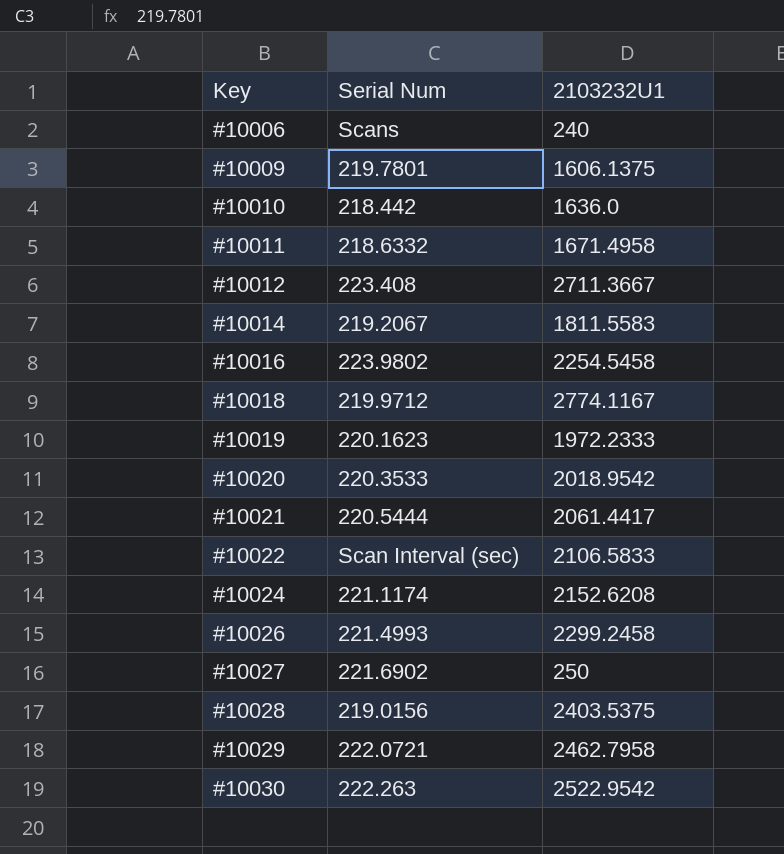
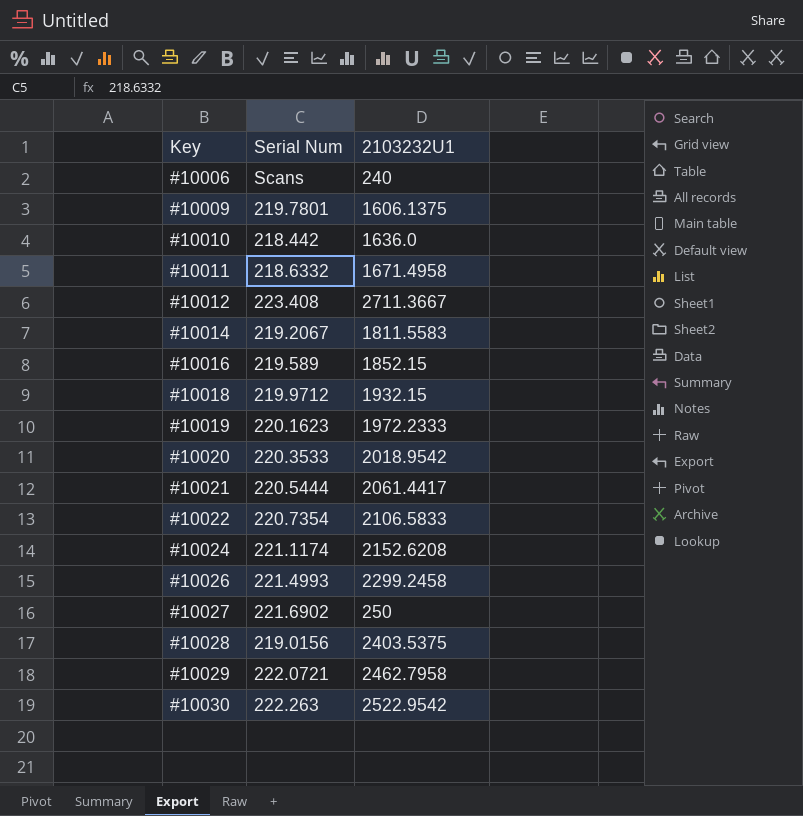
#10016 | Serial Num: 223.9802 -> 219.589
#10016 | 2103232U1: 2254.5458 -> 1852.15
#10018 | 2103232U1: 2774.1167 -> 1932.15
#10022 | Serial Num: Scan Interval (sec) -> 220.7354

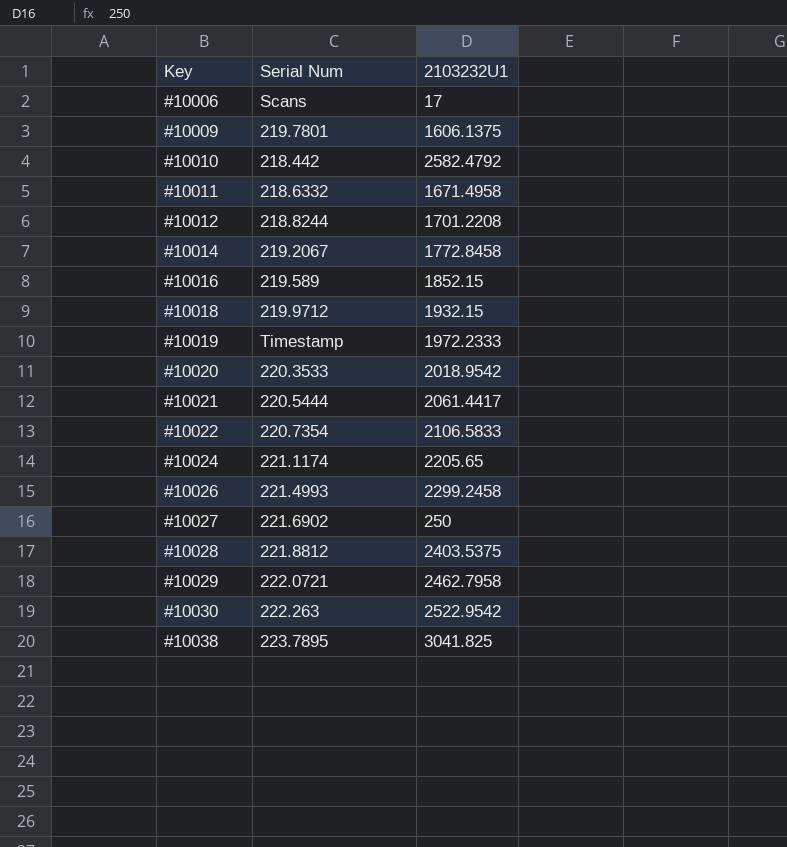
#10006 | 2103232U1: 240 -> 17
#10010 | 2103232U1: 1636.0 -> 2582.4792
#10012 | Serial Num: 223.408 -> 218.8244
#10012 | 2103232U1: 2711.3667 -> 1701.2208
#10014 | 2103232U1: 1811.5583 -> 1772.8458
#10019 | Serial Num: 220.1623 -> Timestamp
#10024 | 2103232U1: 2152.6208 -> 2205.65
#10028 | Serial Num: 219.0156 -> 221.8812
row #10038: none -> 223.7895 | 3041.825

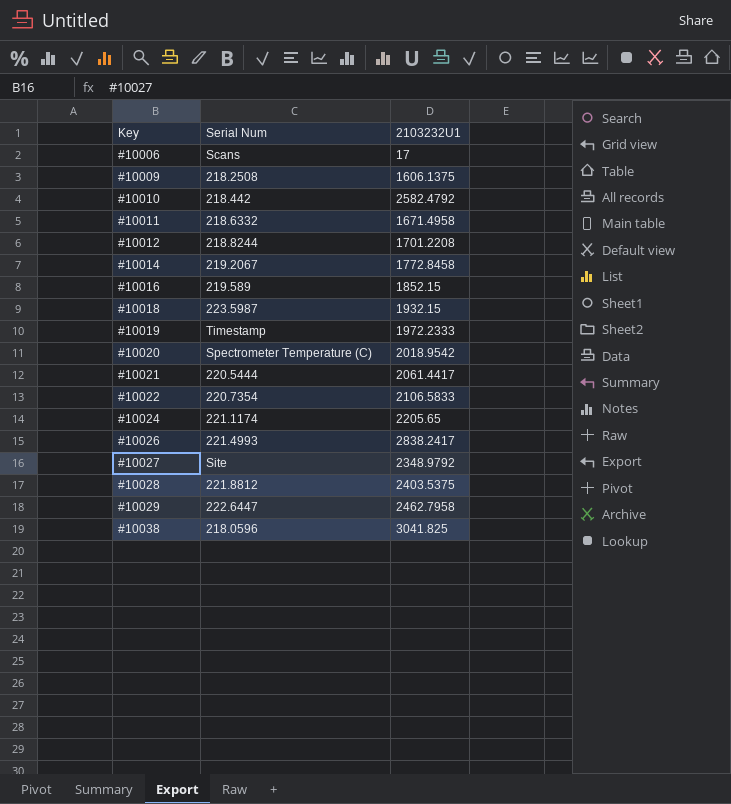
row #10030: 222.263 | 2522.9542 -> none
#10009 | Serial Num: 219.7801 -> 218.2508
#10018 | Serial Num: 219.9712 -> 223.5987
#10020 | Serial Num: 220.3533 -> Spectrometer Temperature (C)
#10026 | 2103232U1: 2299.2458 -> 2838.2417
#10027 | Serial Num: 221.6902 -> Site
#10027 | 2103232U1: 250 -> 2348.9792
#10029 | Serial Num: 222.0721 -> 222.6447
#10038 | Serial Num: 223.7895 -> 218.0596

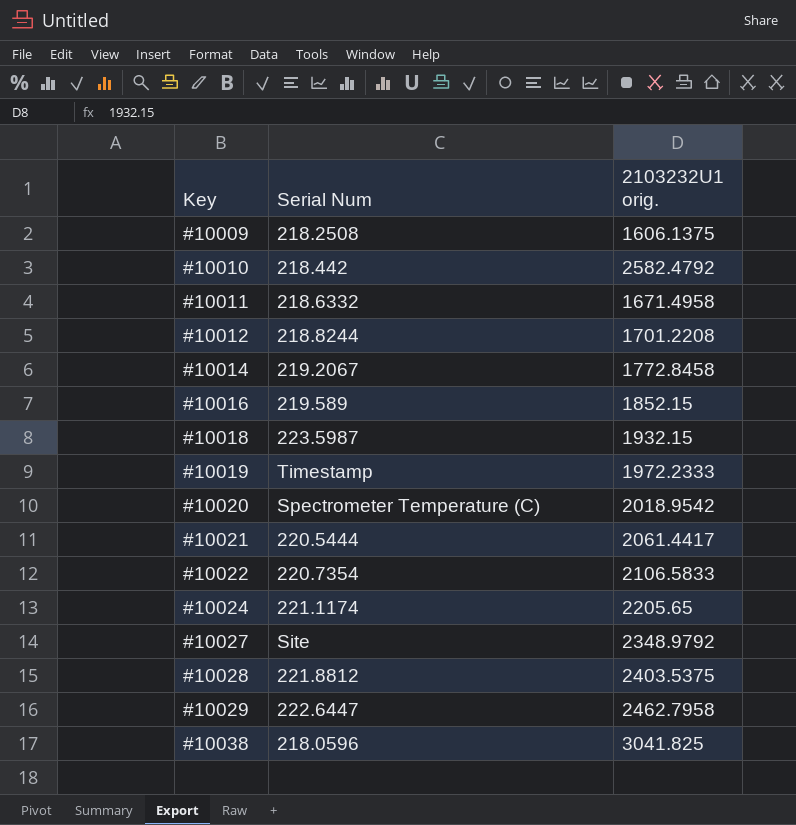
column name: 2103232U1 -> 2103232U1 orig.
row #10006: Scans | 17 -> none
row #10026: 221.4993 | 2838.2417 -> none

